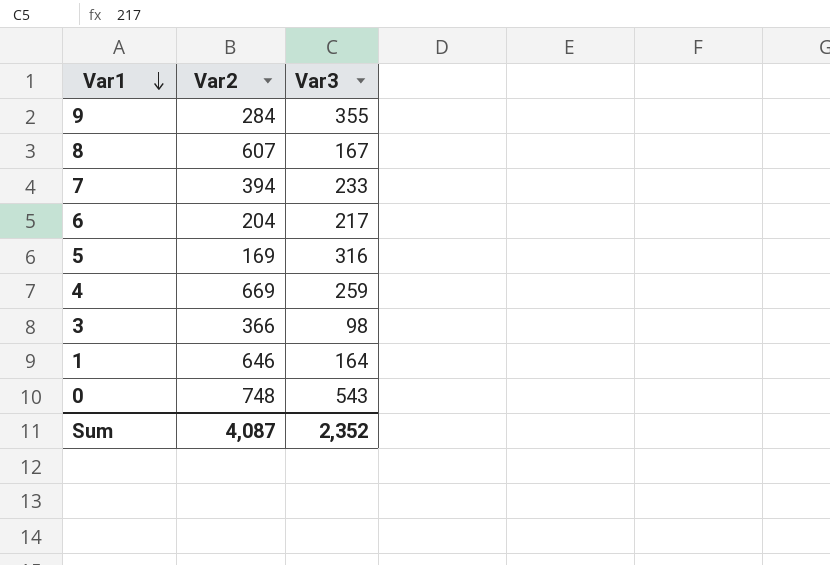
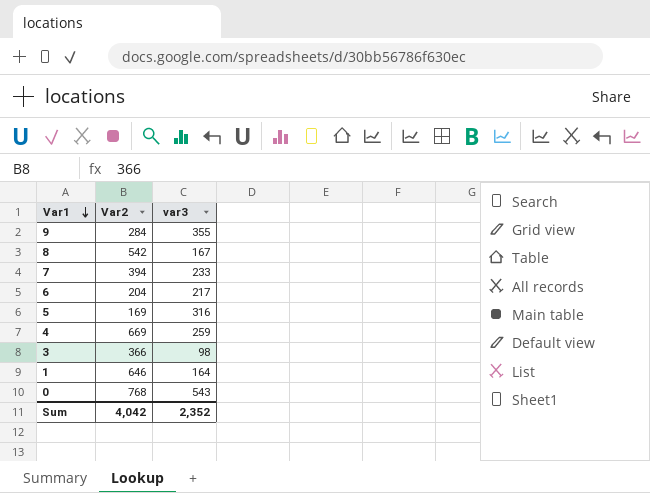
column name: Var3 -> var3
8 | Var2: 607 -> 542
0 | Var2: 748 -> 768
Sum | Var2: 4,087 -> 4,042

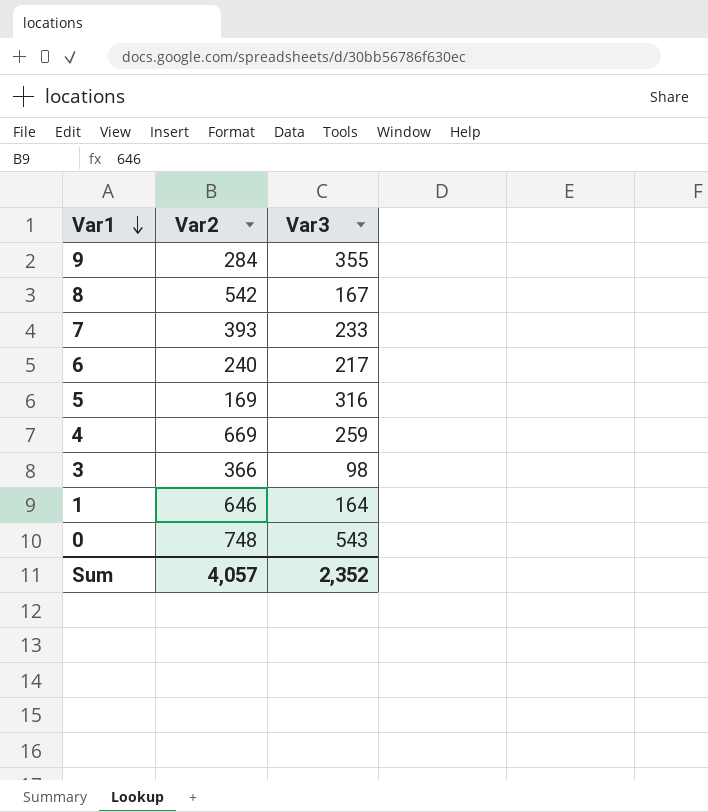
column name: var3 -> Var3
7 | Var2: 394 -> 393
6 | Var2: 204 -> 240
0 | Var2: 768 -> 748
Sum | Var2: 4,042 -> 4,057

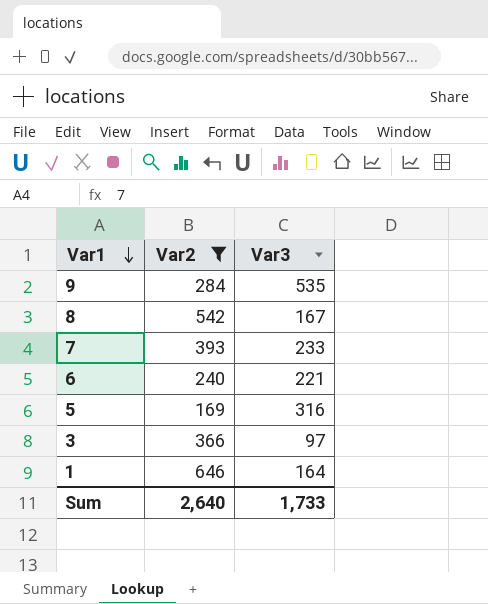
filter: none -> Var2 <= 646
9 | Var3: 355 -> 535
6 | Var3: 217 -> 221
3 | Var3: 98 -> 97
Sum | Var2: 4,057 -> 2,640
Sum | Var3: 2,352 -> 1,733

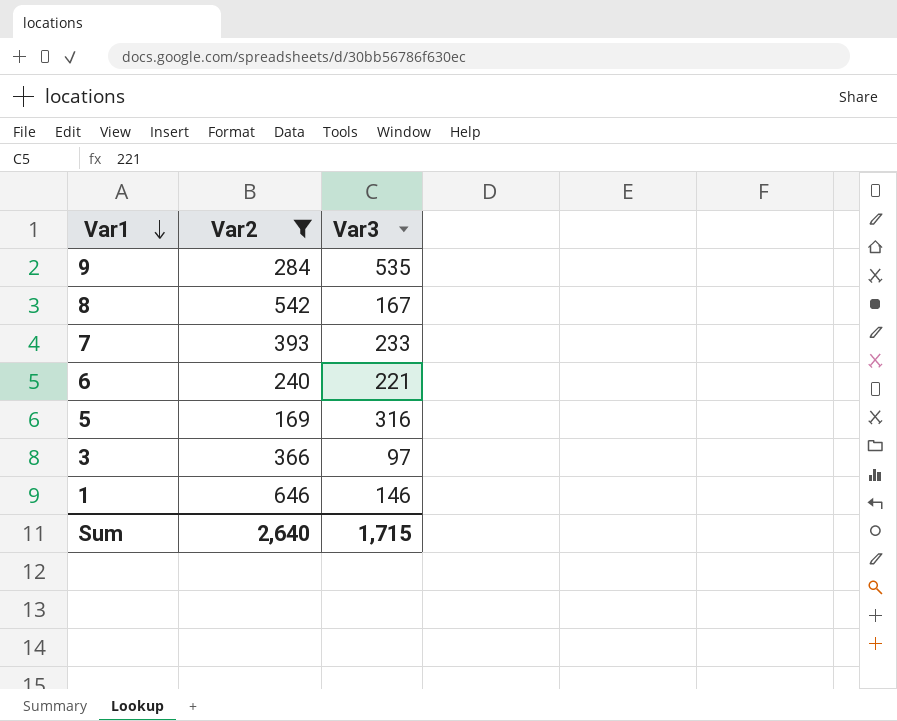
1 | Var3: 164 -> 146
Sum | Var3: 1,733 -> 1,715

